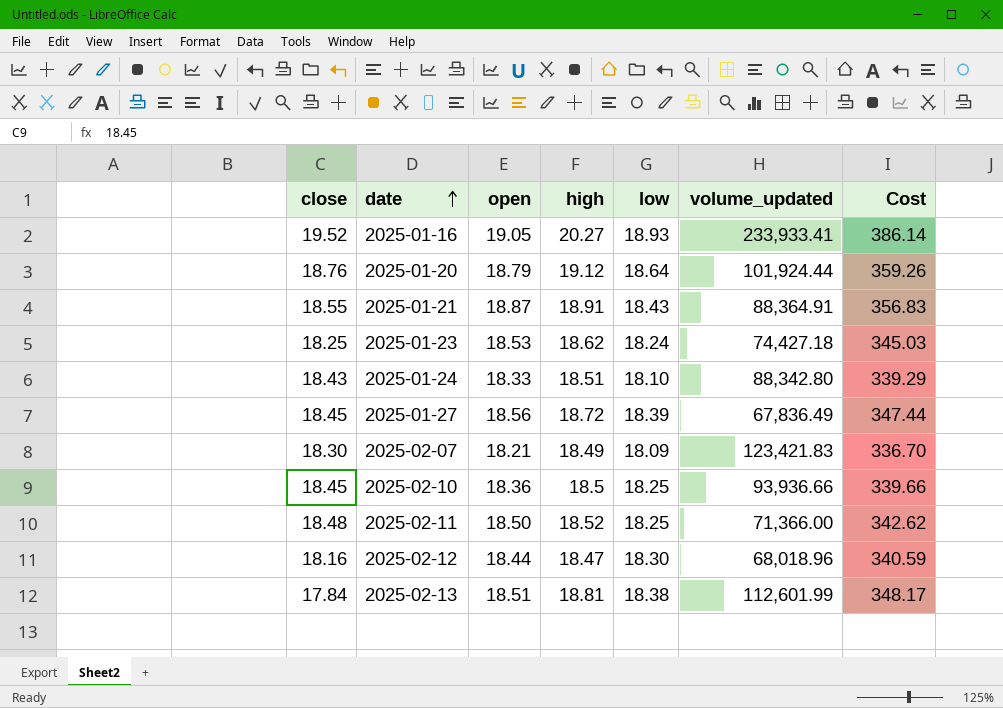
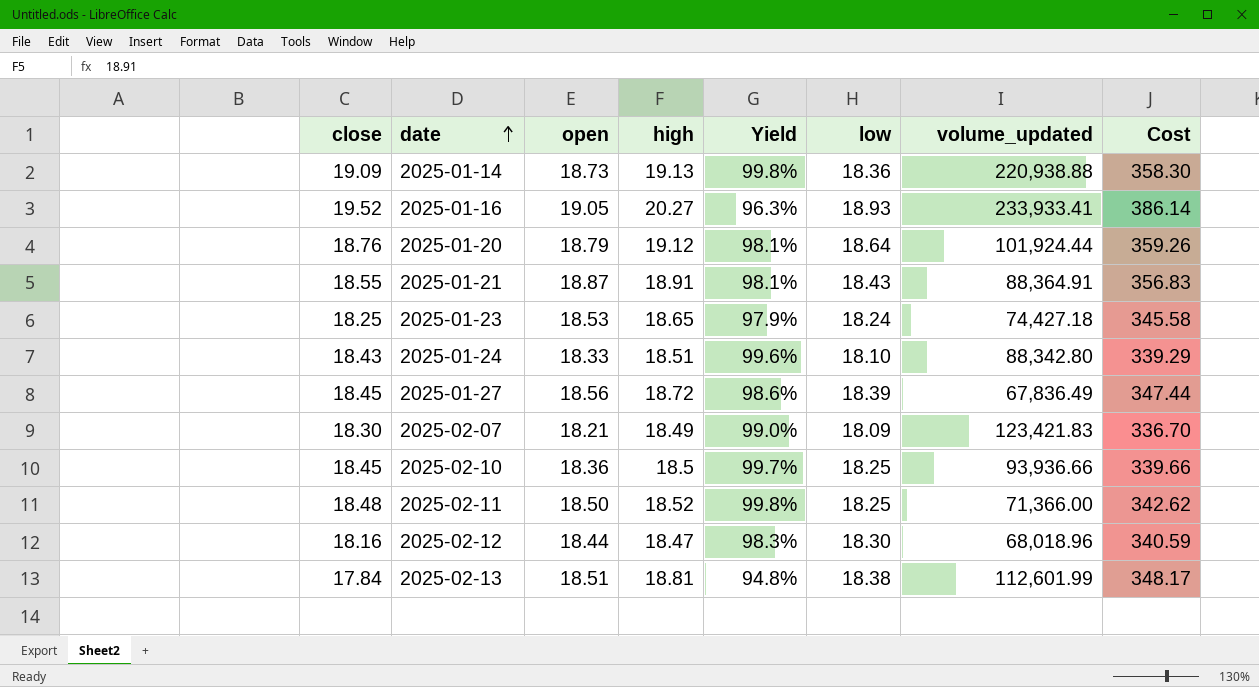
column Yield | formula: none -> [close] / [high]
row 2025-01-14: none -> 19.09 | 18.73 | 19.13 | 99.8% | 18.36 | 220,938.88 | 358.30
2025-01-23 | high: 18.62 -> 18.65
2025-01-23 | Cost: 345.03 -> 345.58

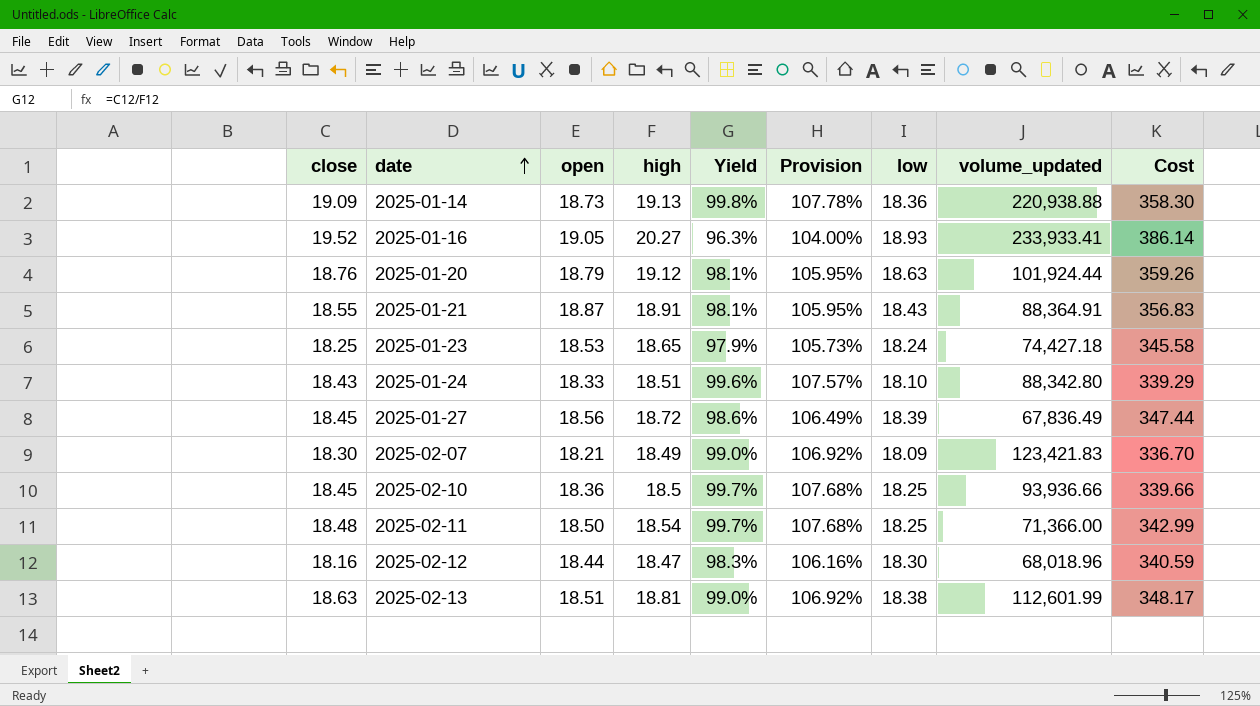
column Provision | formula: none -> [Yield] * 1.08
2025-01-20 | low: 18.64 -> 18.63
2025-02-11 | high: 18.52 -> 18.54
2025-02-11 | Yield: 99.8% -> 99.7%
2025-02-11 | Cost: 342.62 -> 342.99
2025-02-13 | close: 17.84 -> 18.63
2025-02-13 | Yield: 94.8% -> 99.0%

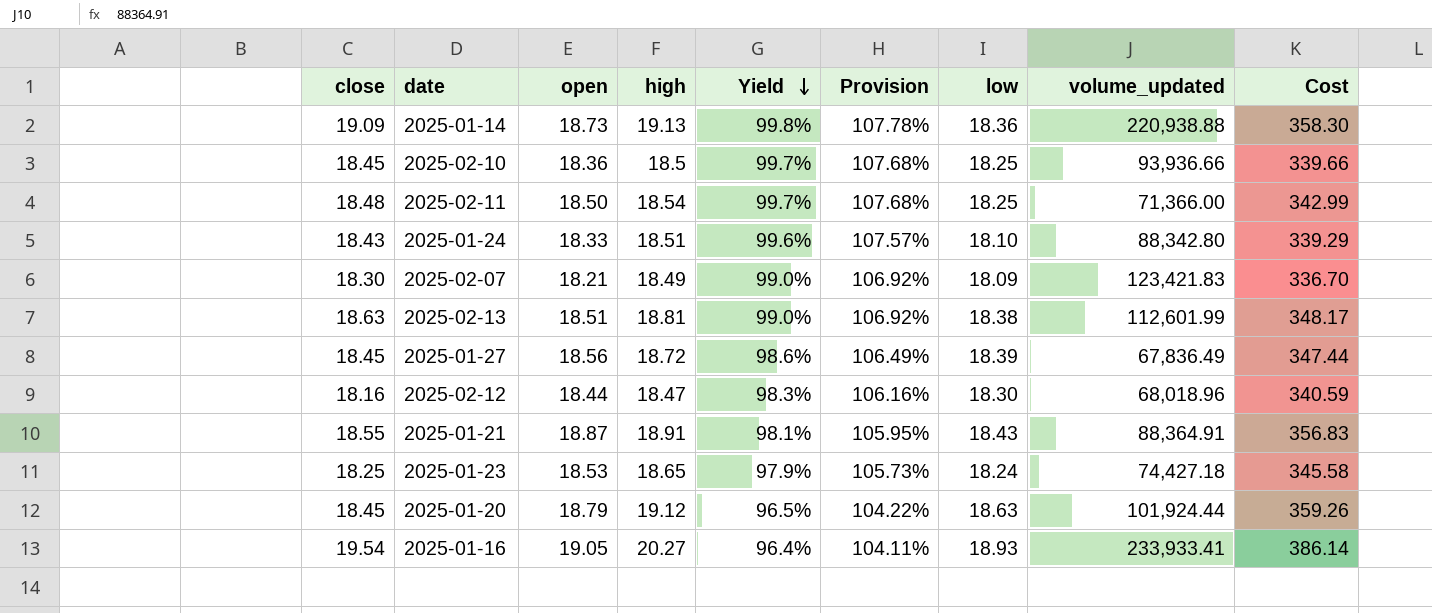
row order: date ascending -> Yield descending
2025-01-20 | close: 18.76 -> 18.45
2025-01-20 | Yield: 98.1% -> 96.5%
2025-01-20 | Provision: 105.95% -> 104.22%
2025-01-16 | close: 19.52 -> 19.54
2025-01-16 | Yield: 96.3% -> 96.4%
2025-01-16 | Provision: 104.00% -> 104.11%

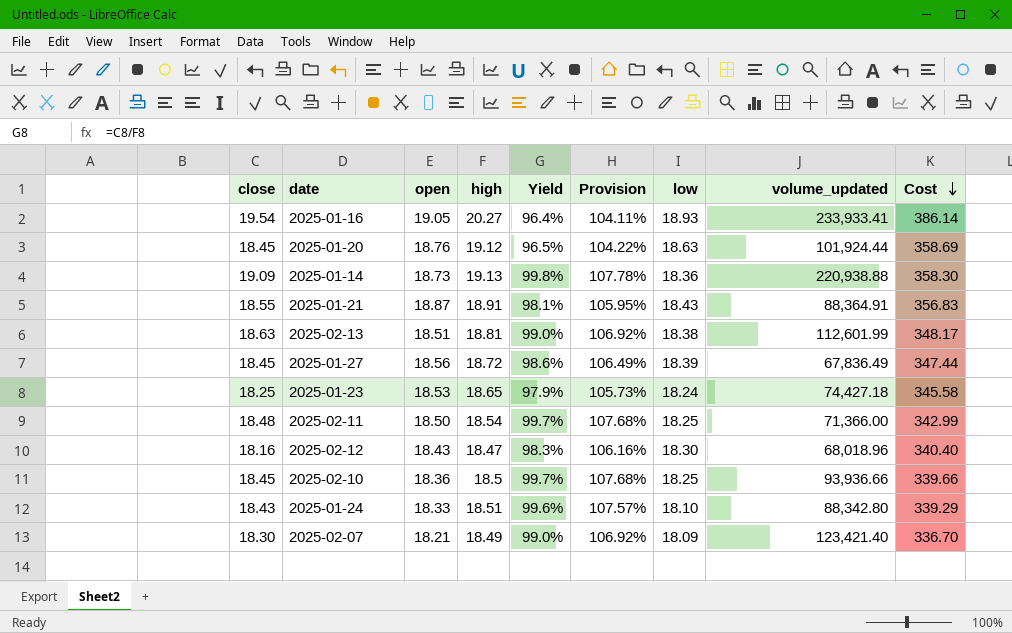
row order: Yield descending -> Cost descending
2025-01-20 | open: 18.79 -> 18.76
2025-01-20 | Cost: 359.26 -> 358.69
2025-02-12 | open: 18.44 -> 18.43
2025-02-12 | Cost: 340.59 -> 340.40
2025-02-07 | volume_updated: 123,421.83 -> 123,421.40

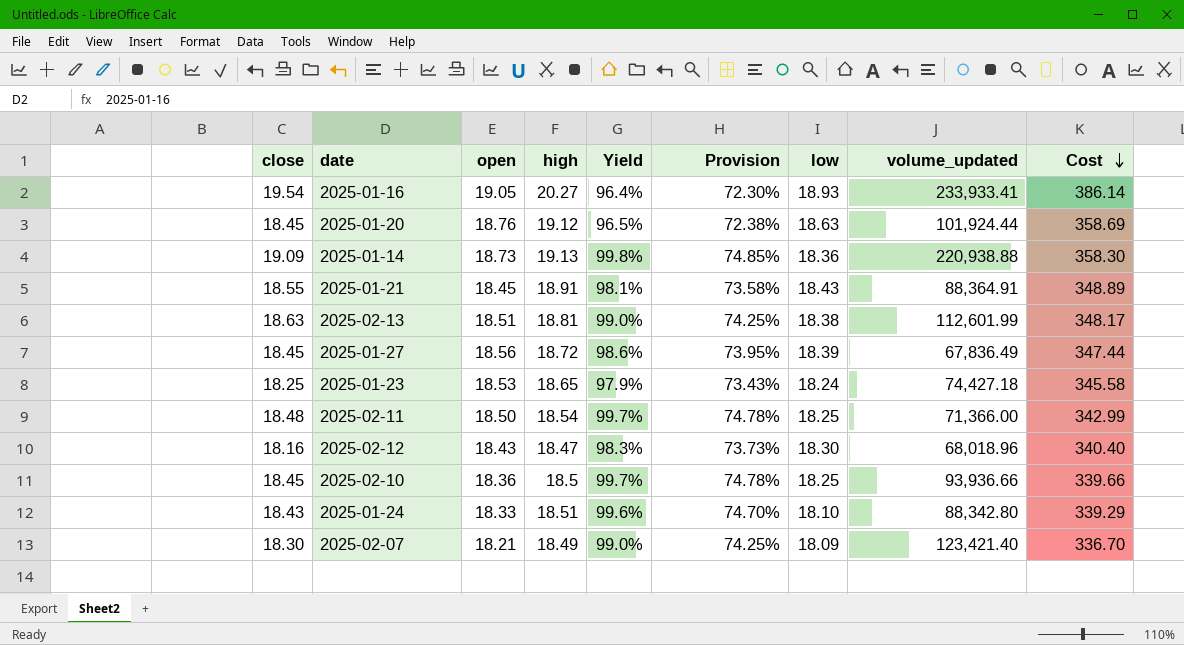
column Provision | formula: [Yield] * 1.08 -> [Yield] * 0.75
2025-01-21 | open: 18.87 -> 18.45
2025-01-21 | Cost: 356.83 -> 348.89

